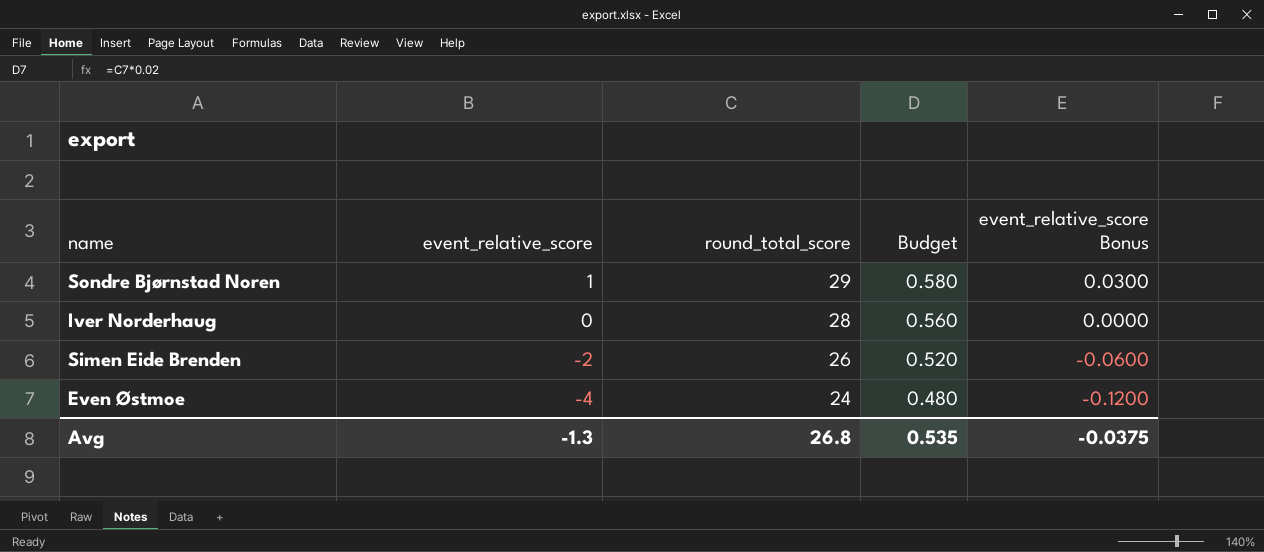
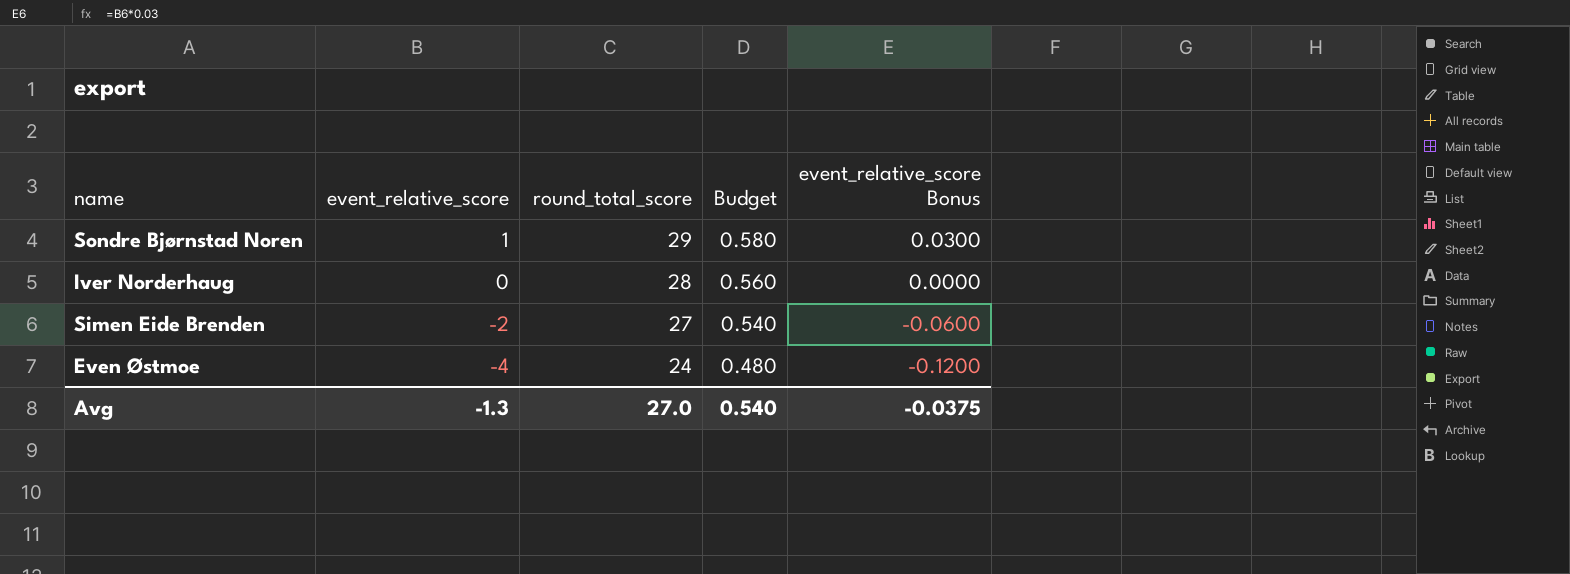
Simen Eide Brenden | round_total_score: 26 -> 27
Simen Eide Brenden | Budget: 0.520 -> 0.540
Avg | round_total_score: 26.8 -> 27.0
Avg | Budget: 0.535 -> 0.540

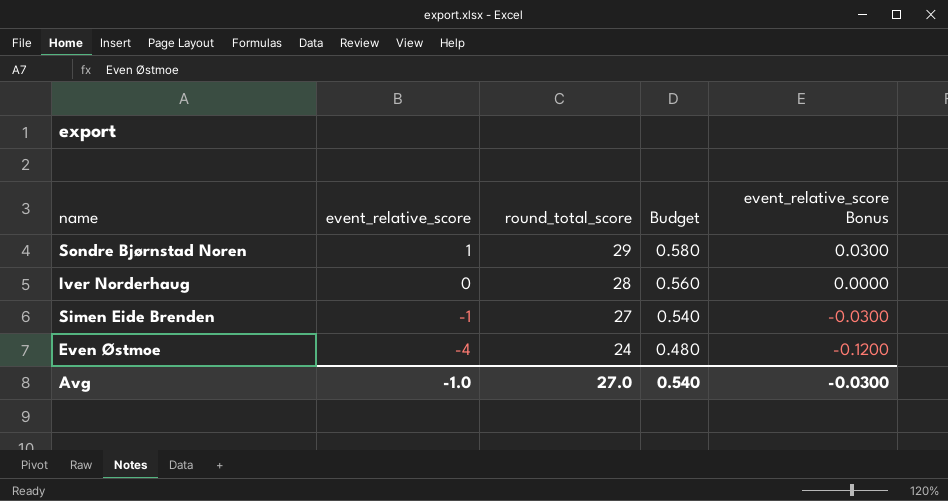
Simen Eide Brenden | event_relative_score: -2 -> -1
Simen Eide Brenden | event_relative_score Bonus: -0.0600 -> -0.0300
Avg | event_relative_score: -1.3 -> -1.0
Avg | event_relative_score Bonus: -0.0375 -> -0.0300

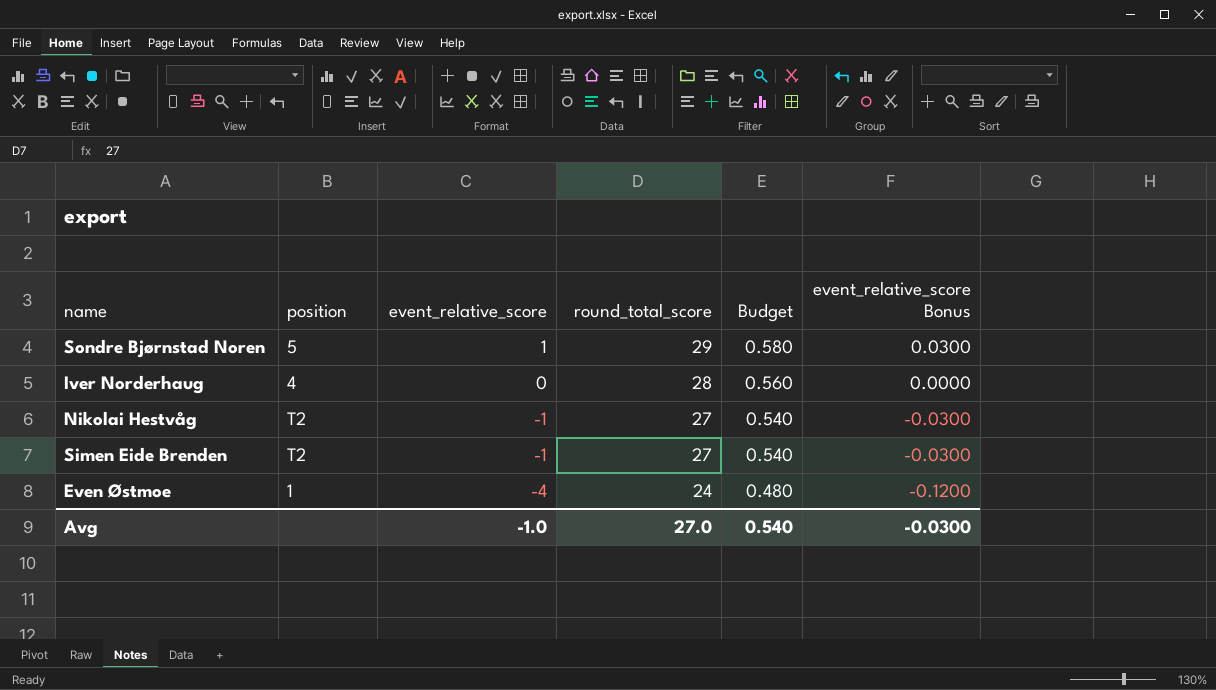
column position | position: none -> 2
row Nikolai Hestvåg: none -> T2 | -1 | 27 | 0.540 | -0.0300

